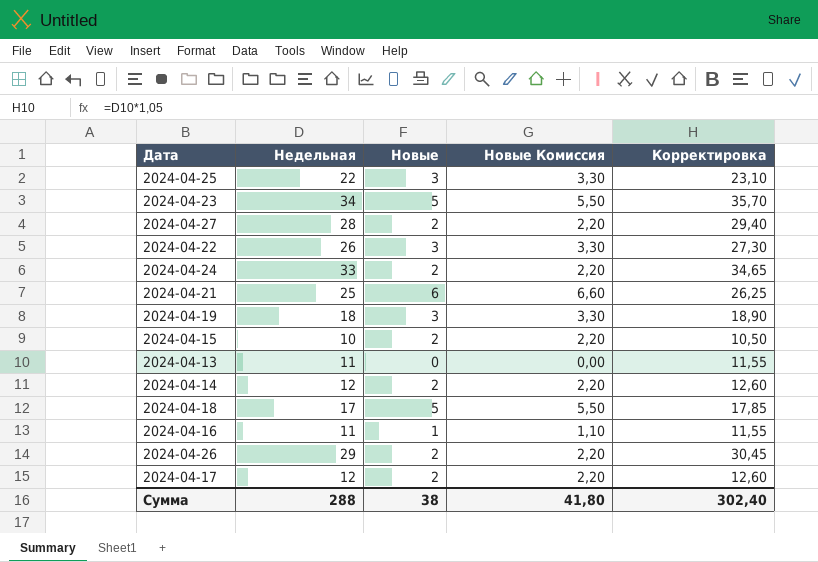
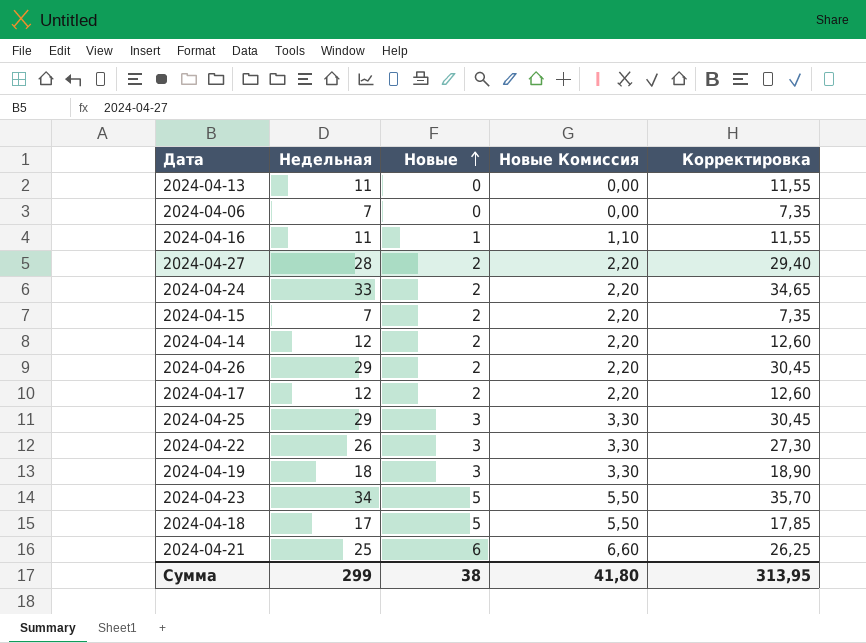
row order: none -> Новые ascending
row 2024-04-06: none -> 7 | 0 | 0,00 | 7,35
2024-04-15 | Недельная: 10 -> 7
2024-04-15 | Корректировка: 10,50 -> 7,35
2024-04-25 | Недельная: 22 -> 29
2024-04-25 | Корректировка: 23,10 -> 30,45
Сумма | Недельная: 288 -> 299
Сумма | Корректировка: 302,40 -> 313,95

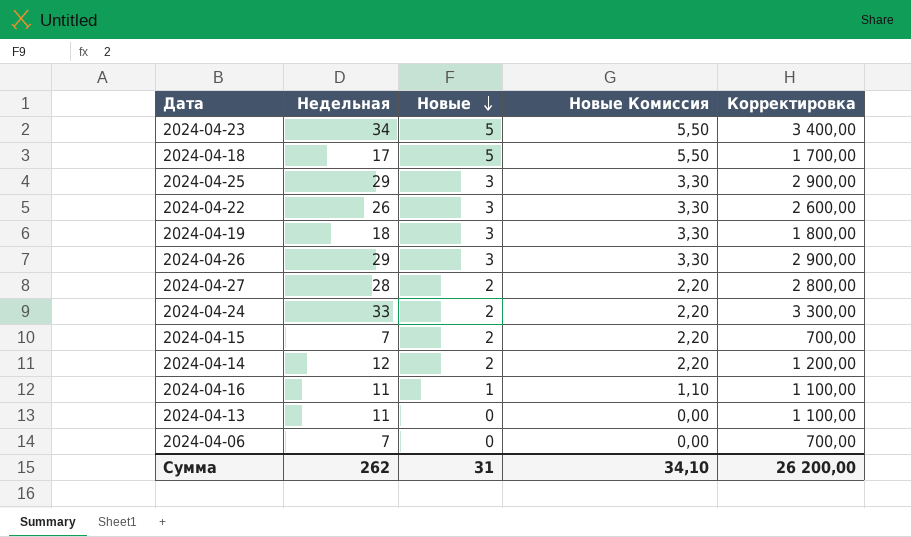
row order: Новые ascending -> Новые descending
column Корректировка | formula: [Недельная] * 1,05 -> [Недельная] * 100
row 2024-04-17: 12 | 2 | 2,20 | 12,60 -> none
row 2024-04-21: 25 | 6 | 6,60 | 26,25 -> none
2024-04-26 | Новые: 2 -> 3
2024-04-26 | Новые Комиссия: 2,20 -> 3,30
Сумма | Недельная: 299 -> 262
Сумма | Новые: 38 -> 31
Сумма | Новые Комиссия: 41,80 -> 34,10
Сумма | Корректировка: 313,95 -> 26 200,00

